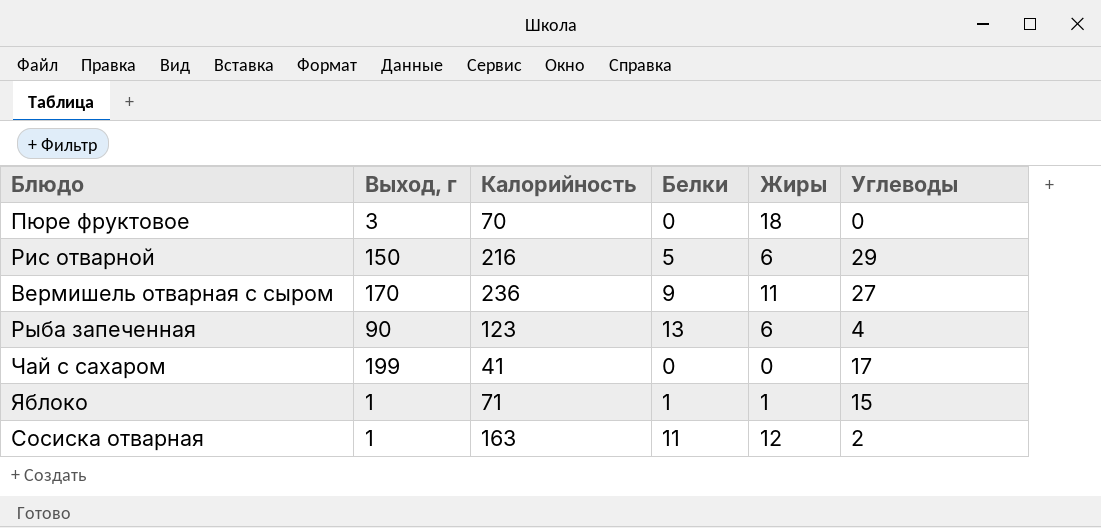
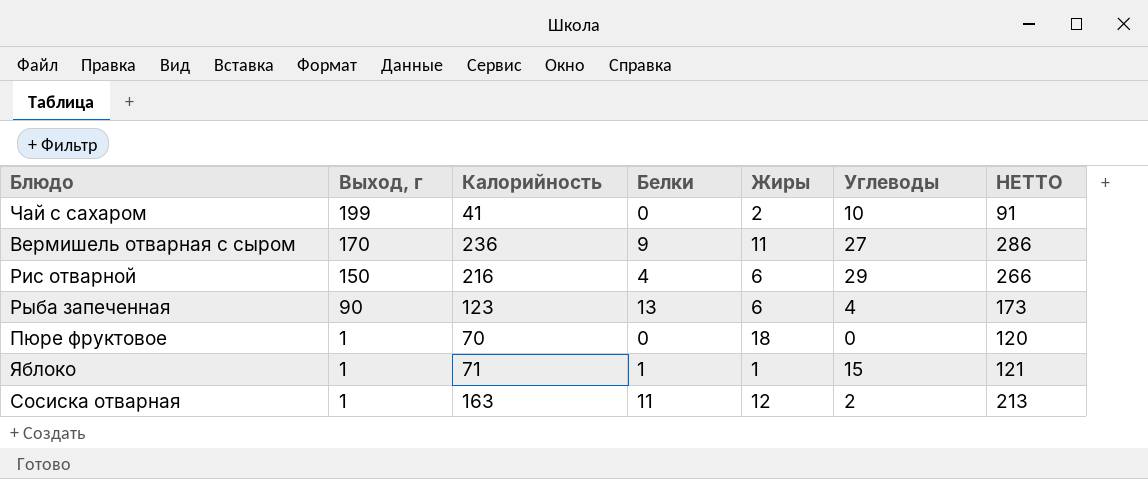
row order: none -> Выход, г descending
column НЕТТО | formula: none -> [Калорийность] + 50
Чай с сахаром | Жиры: 0 -> 2
Чай с сахаром | Углеводы: 17 -> 10
Рис отварной | Белки: 5 -> 4
Пюре фруктовое | Выход, г: 3 -> 1

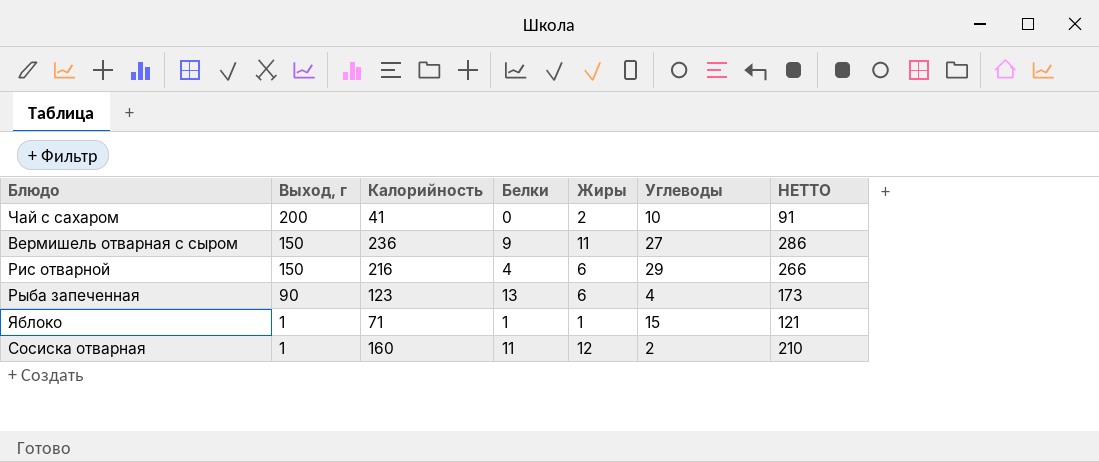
row Пюре фруктовое: 1 | 70 | 0 | 18 | 0 | 120 -> none
Чай с сахаром | Выход, г: 199 -> 200
Вермишель отварная с сыром | Выход, г: 170 -> 150
Сосиска отварная | Калорийность: 163 -> 160
Сосиска отварная | НЕТТО: 213 -> 210

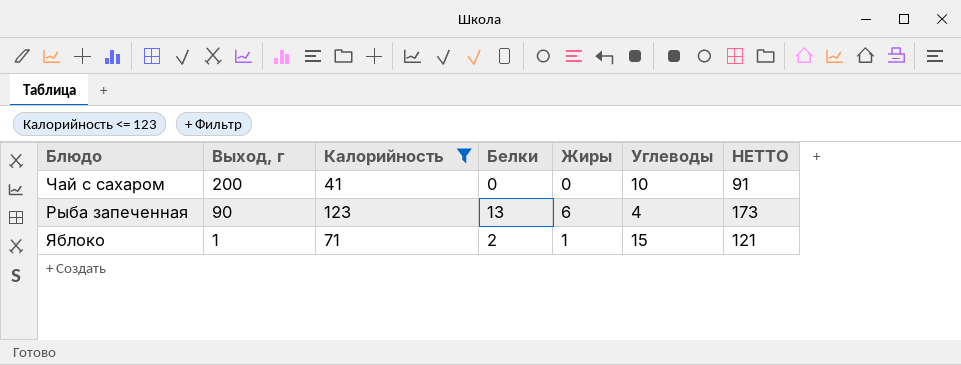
filter: none -> Калорийность <= 123
Чай с сахаром | Жиры: 2 -> 0
Яблоко | Белки: 1 -> 2

